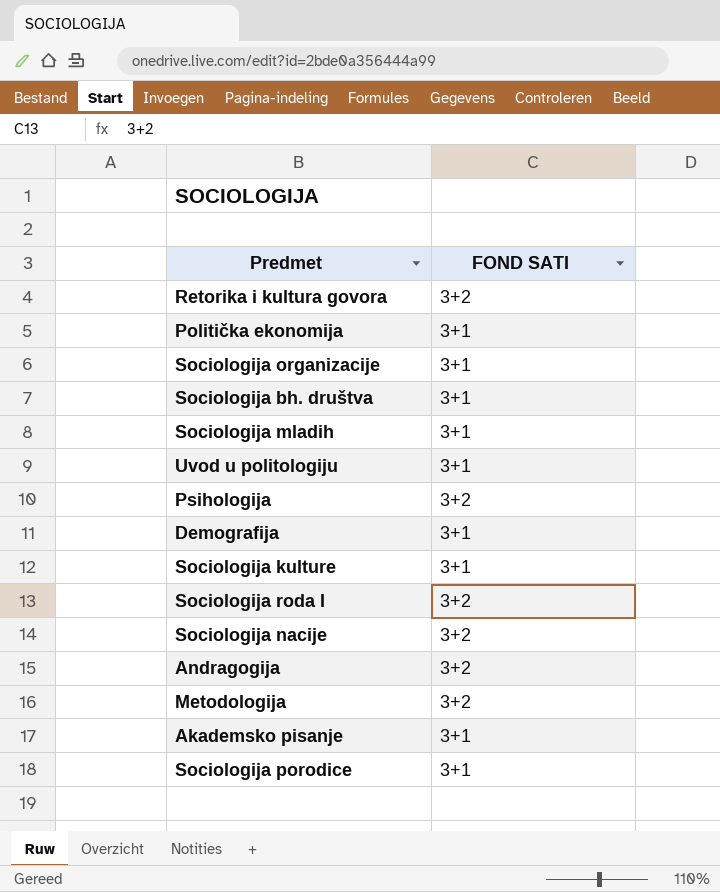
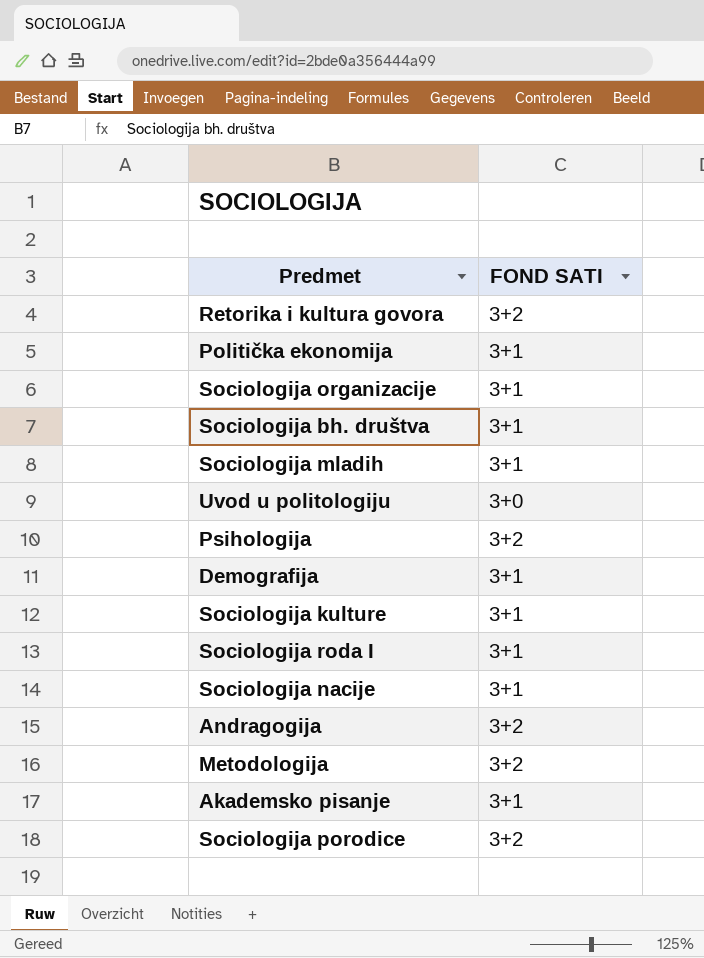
Uvod u politologiju | FOND SATI: 3+1 -> 3+0
Sociologija roda I | FOND SATI: 3+2 -> 3+1
Sociologija nacije | FOND SATI: 3+2 -> 3+1
Sociologija porodice | FOND SATI: 3+1 -> 3+2

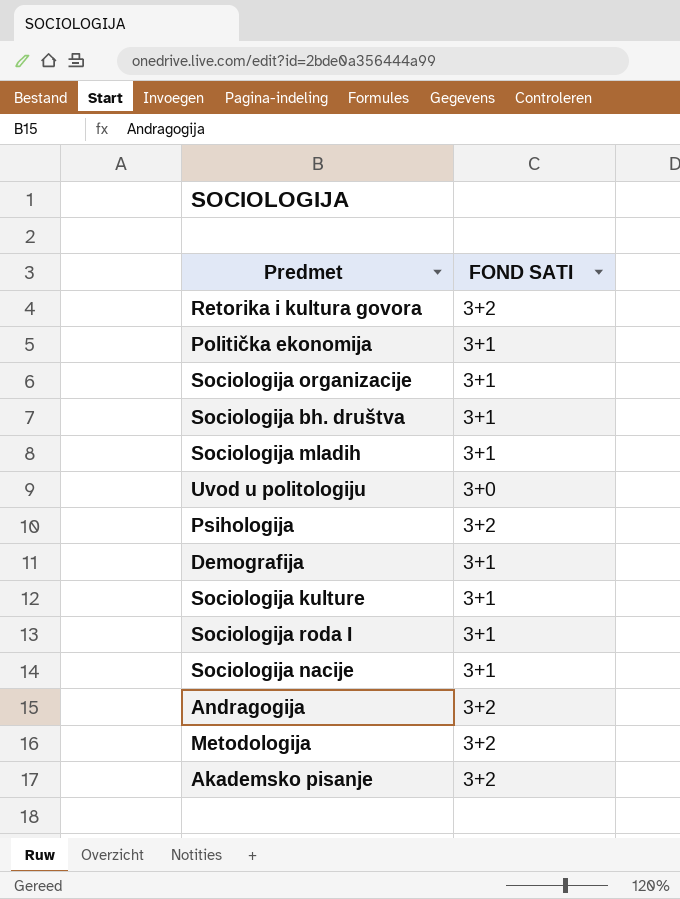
row Sociologija porodice: 3+2 -> none
Akademsko pisanje | FOND SATI: 3+1 -> 3+2

